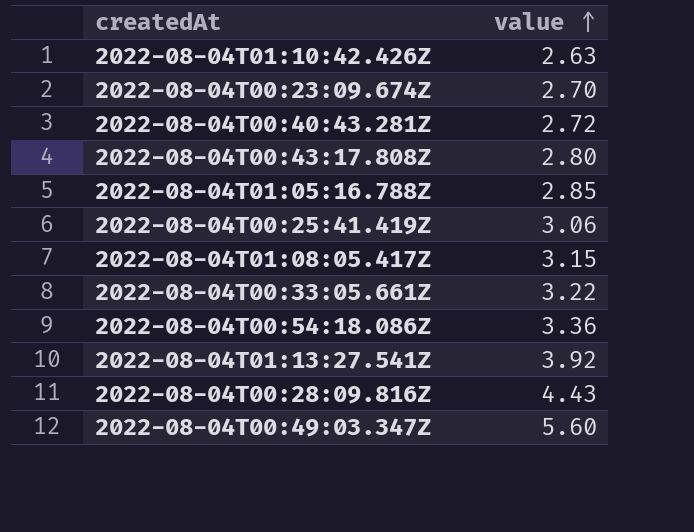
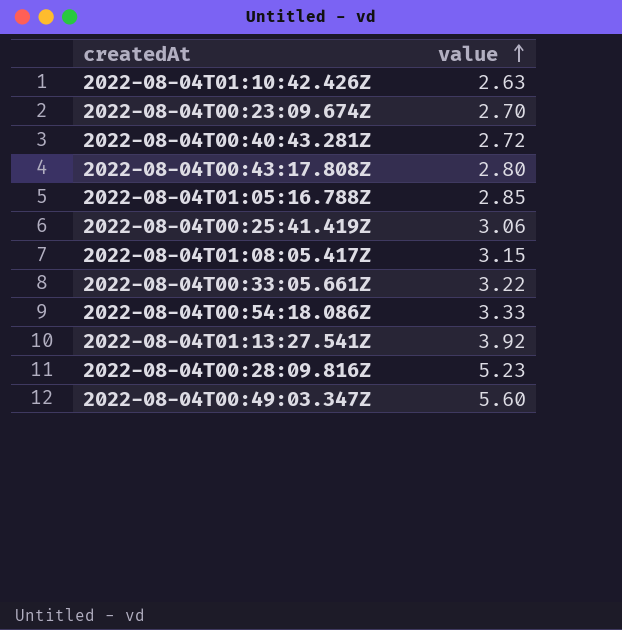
2022-08-04T00:54:18.086Z | value: 3.36 -> 3.33
2022-08-04T00:28:09.816Z | value: 4.43 -> 5.23

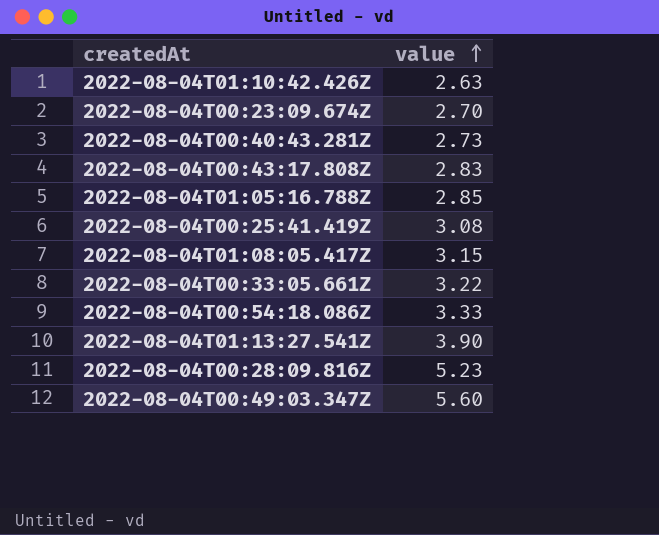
2022-08-04T00:40:43.281Z | value: 2.72 -> 2.73
2022-08-04T00:43:17.808Z | value: 2.80 -> 2.83
2022-08-04T00:25:41.419Z | value: 3.06 -> 3.08
2022-08-04T01:13:27.541Z | value: 3.92 -> 3.90

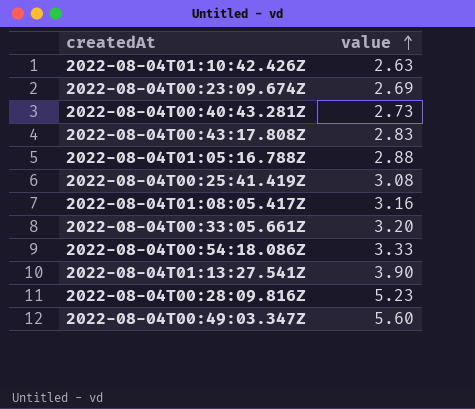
2022-08-04T00:23:09.674Z | value: 2.70 -> 2.69
2022-08-04T01:05:16.788Z | value: 2.85 -> 2.88
2022-08-04T01:08:05.417Z | value: 3.15 -> 3.16
2022-08-04T00:33:05.661Z | value: 3.22 -> 3.20

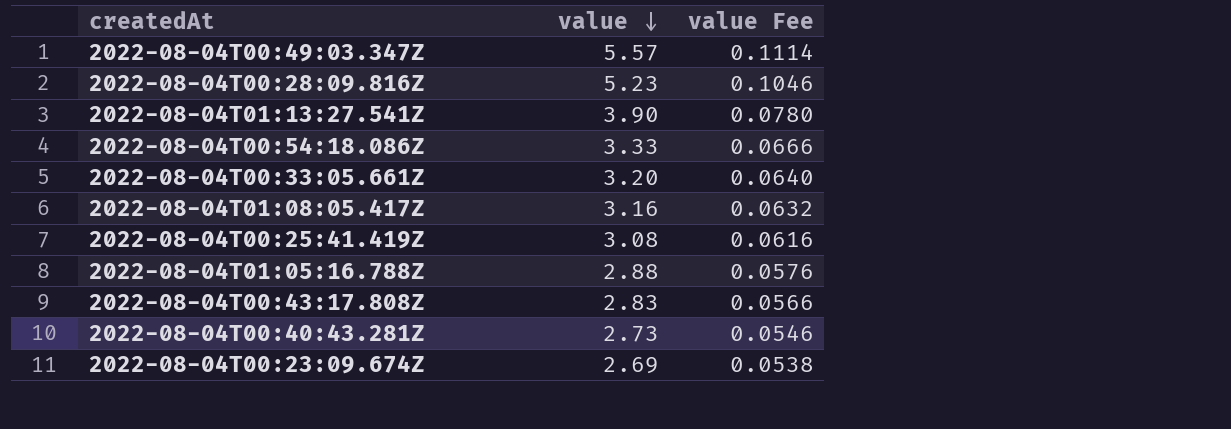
row order: value ascending -> value descending
column value Fee | formula: none -> [value] * 0.02
row 2022-08-04T01:10:42.426Z: 2.63 -> none
2022-08-04T00:49:03.347Z | value: 5.60 -> 5.57

